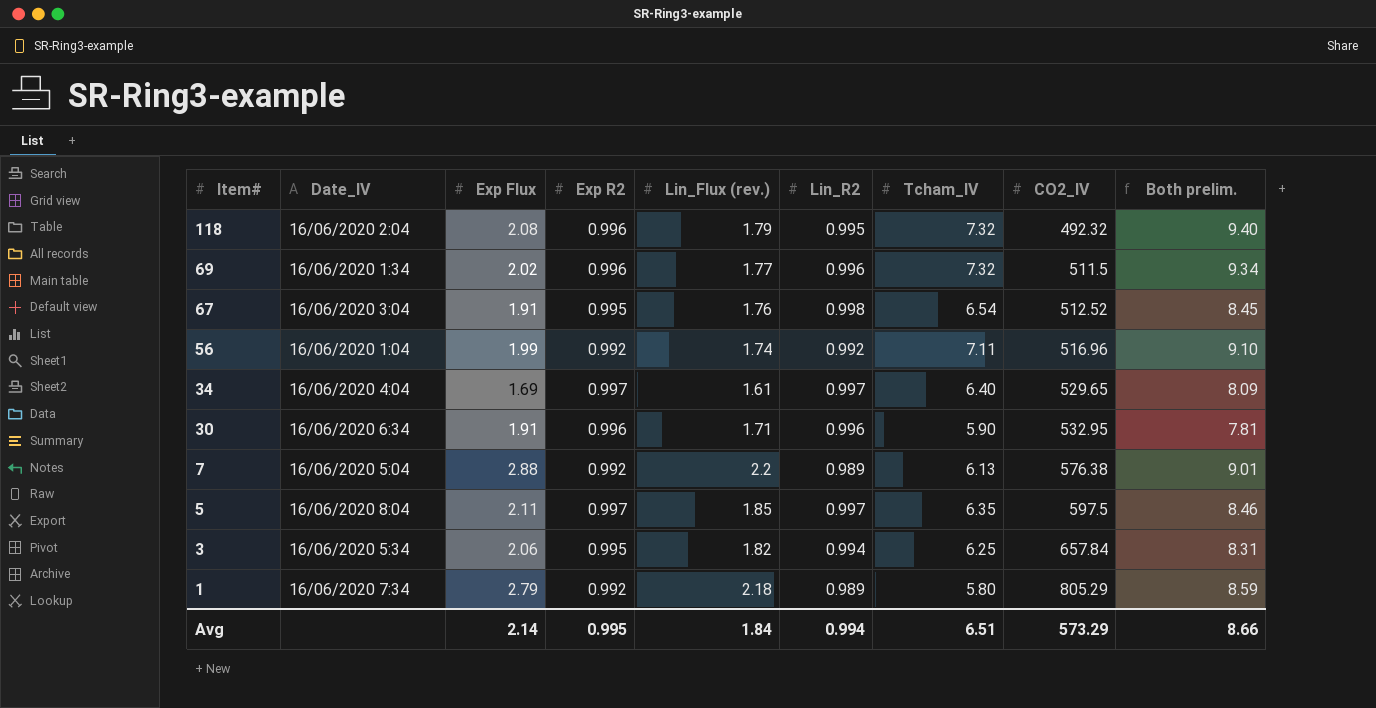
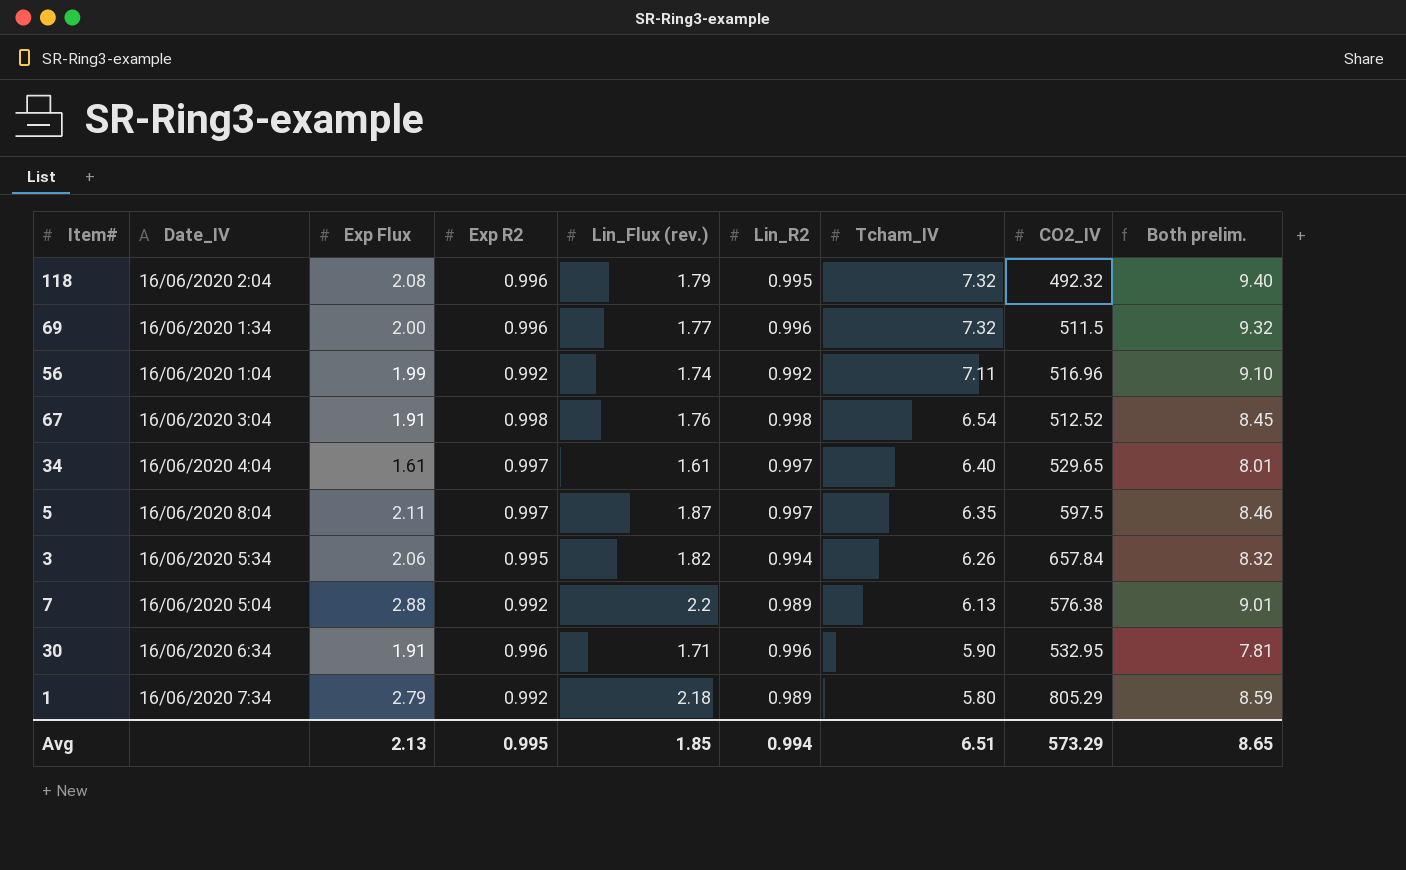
row order: Item# descending -> Tcham_IV descending
69 | Exp Flux: 2.02 -> 2.00
69 | Both prelim.: 9.34 -> 9.32
67 | Exp R2: 0.995 -> 0.998
34 | Exp Flux: 1.69 -> 1.61
34 | Both prelim.: 8.09 -> 8.01
5 | Lin_Flux (rev.): 1.85 -> 1.87
3 | Tcham_IV: 6.25 -> 6.26
3 | Both prelim.: 8.31 -> 8.32
Avg | Exp Flux: 2.14 -> 2.13
Avg | Lin_Flux (rev.): 1.84 -> 1.85
Avg | Both prelim.: 8.66 -> 8.65

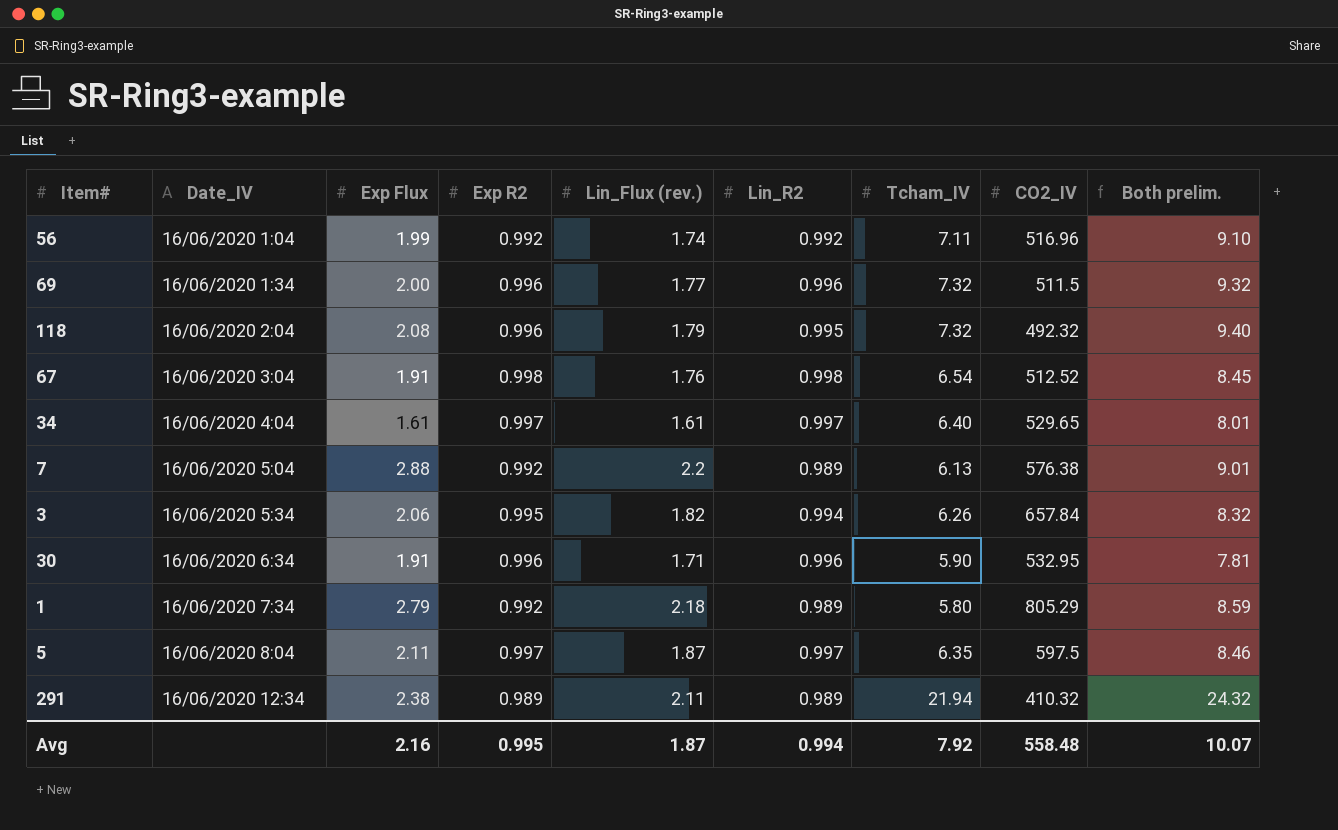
row order: Tcham_IV descending -> Date_IV ascending
row 291: none -> 16/06/2020 12:34 | 2.38 | 0.989 | 2.11 | 0.989 | 21.94 | 410.32 | 24.32
Avg | Exp Flux: 2.13 -> 2.16
Avg | Lin_Flux (rev.): 1.85 -> 1.87
Avg | Tcham_IV: 6.51 -> 7.92
Avg | CO2_IV: 573.29 -> 558.48
Avg | Both prelim.: 8.65 -> 10.07

